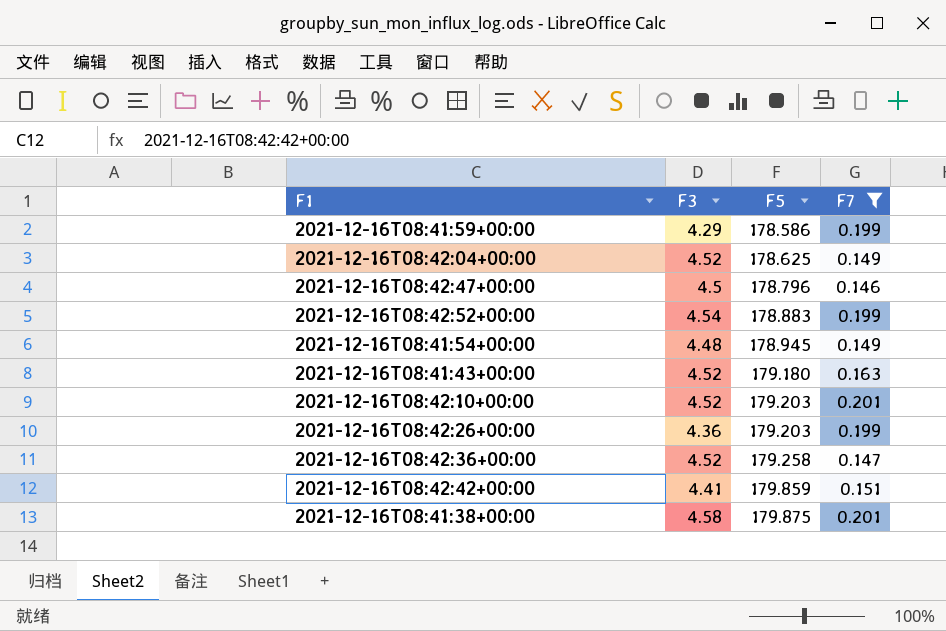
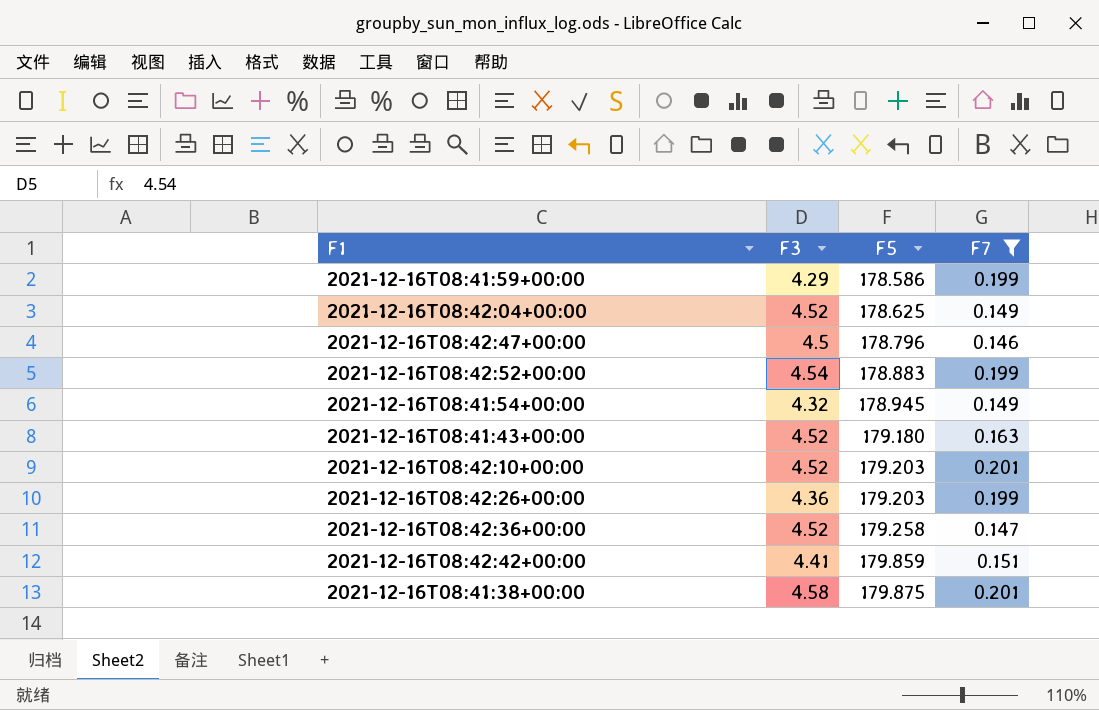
2021-12-16T08:41:54+00:00 | F3: 4.48 -> 4.32

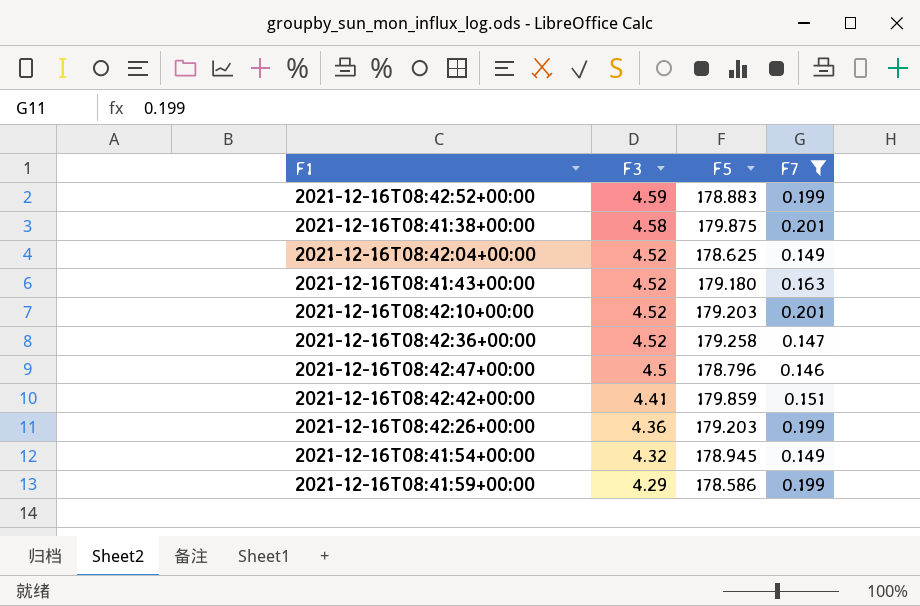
row order: F5 ascending -> F3 descending
2021-12-16T08:42:52+00:00 | F3: 4.54 -> 4.59

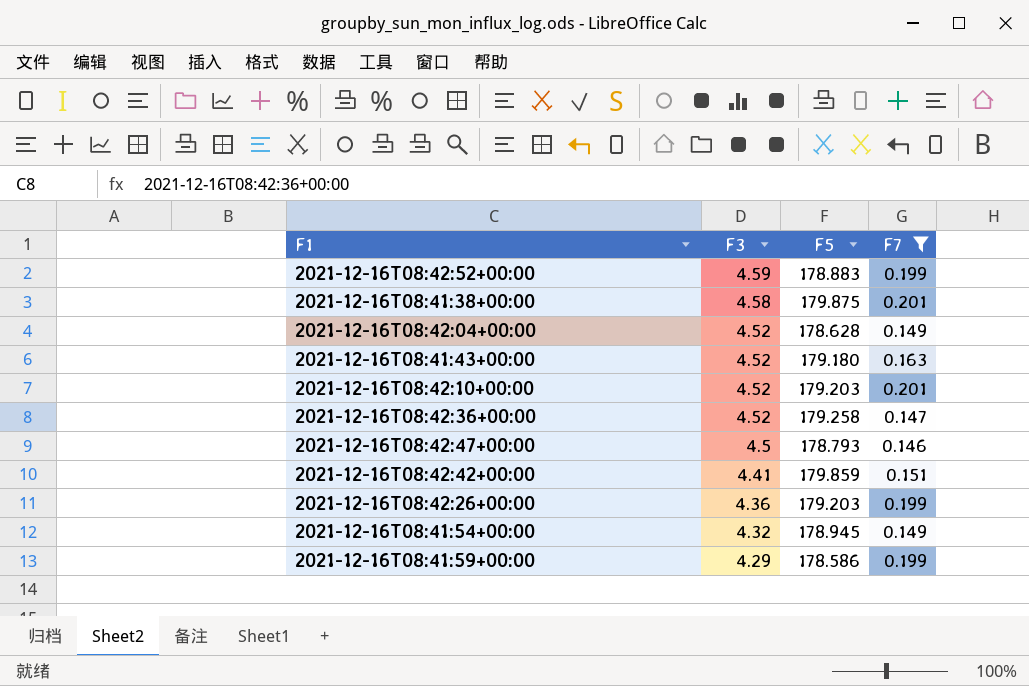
2021-12-16T08:42:04+00:00 | F5: 178.625 -> 178.628
2021-12-16T08:42:47+00:00 | F5: 178.796 -> 178.793

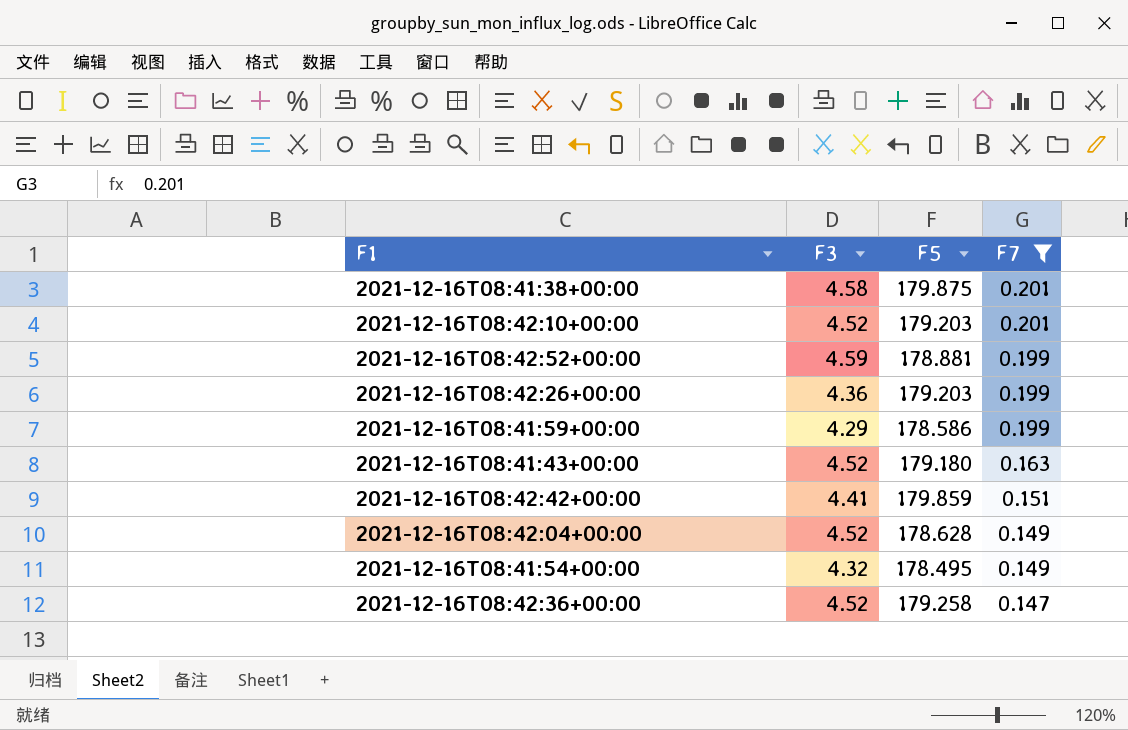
row order: F3 descending -> F7 descending
row 2021-12-16T08:42:47+00:00: 4.5 | 178.793 | 0.146 -> none
2021-12-16T08:42:52+00:00 | F5: 178.883 -> 178.881
2021-12-16T08:41:54+00:00 | F5: 178.945 -> 178.495

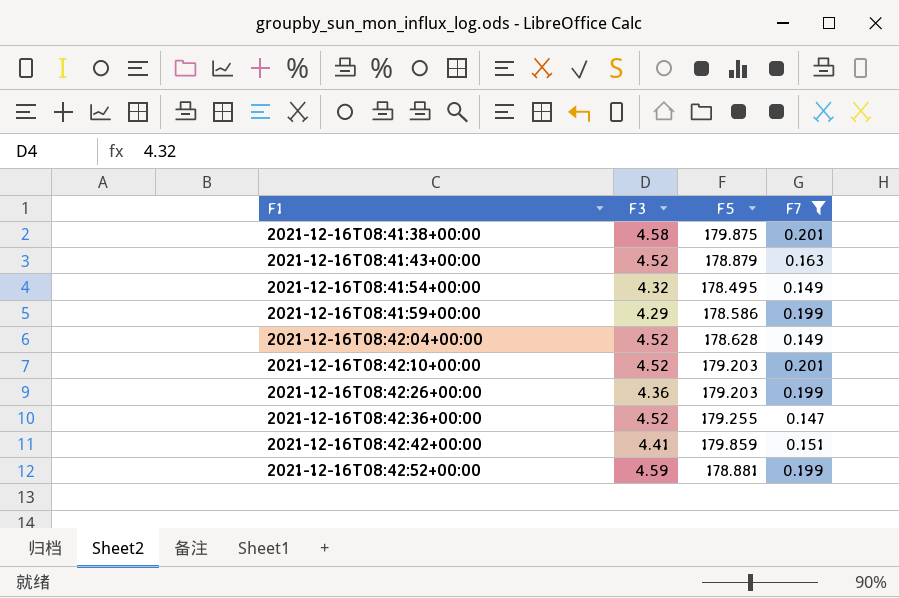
row order: F7 descending -> F1 ascending
2021-12-16T08:41:43+00:00 | F5: 179.180 -> 178.879
2021-12-16T08:42:36+00:00 | F5: 179.258 -> 179.255

